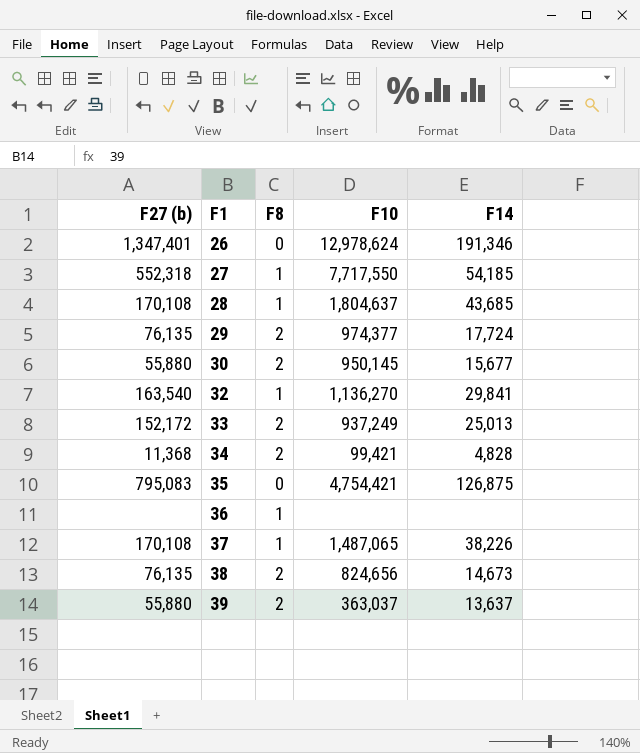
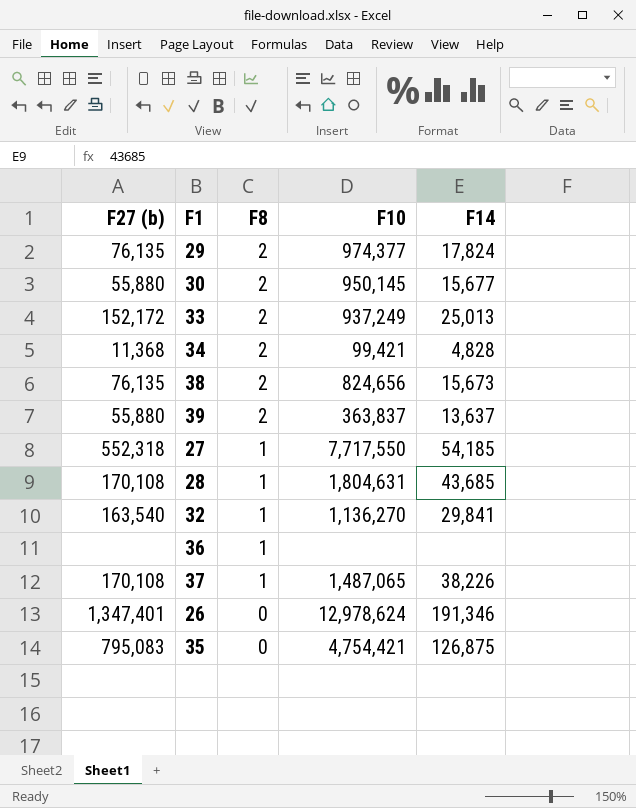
row order: F1 ascending -> F8 descending
29 | F14: 17,724 -> 17,824
38 | F14: 14,673 -> 15,673
39 | F10: 363,037 -> 363,837
28 | F10: 1,804,637 -> 1,804,631

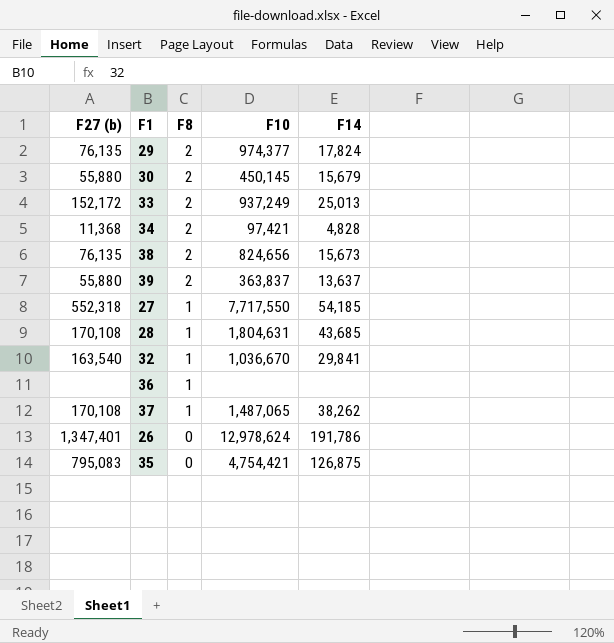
30 | F10: 950,145 -> 450,145
30 | F14: 15,677 -> 15,679
34 | F10: 99,421 -> 97,421
32 | F10: 1,136,270 -> 1,036,670
37 | F14: 38,226 -> 38,262
26 | F14: 191,346 -> 191,786

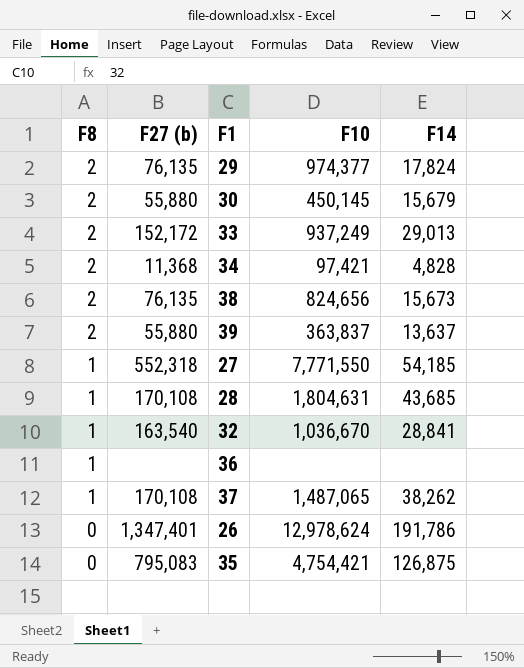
column F8 | position: 3 -> 1
33 | F14: 25,013 -> 29,013
27 | F10: 7,717,550 -> 7,771,550
32 | F14: 29,841 -> 28,841

